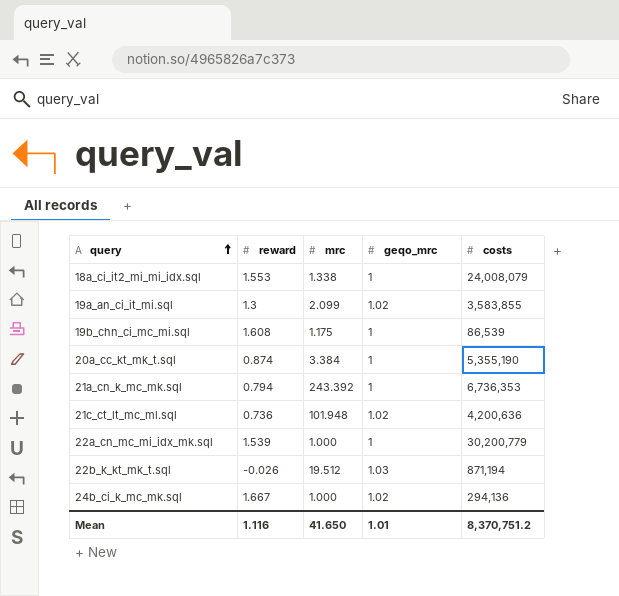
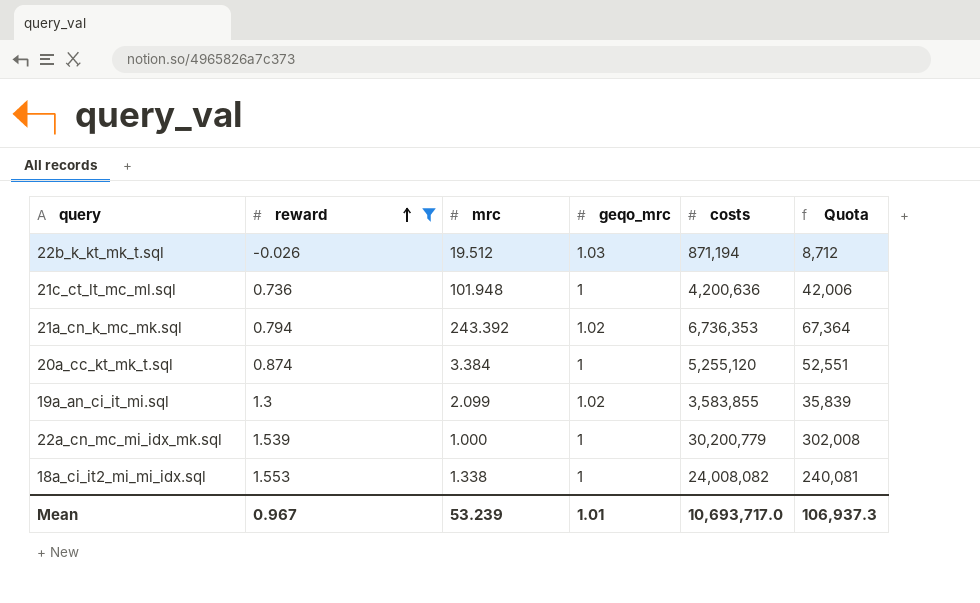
filter: none -> reward <= 1.553
row order: query ascending -> reward ascending
column Quota | formula: none -> [costs] * 0.01
21c_ct_lt_mc_ml.sql | geqo_mrc: 1.02 -> 1
21a_cn_k_mc_mk.sql | geqo_mrc: 1 -> 1.02
20a_cc_kt_mk_t.sql | costs: 5,355,190 -> 5,255,120
18a_ci_it2_mi_mi_idx.sql | costs: 24,008,079 -> 24,008,082
Mean | reward: 1.116 -> 0.967
Mean | mrc: 41.650 -> 53.239
Mean | costs: 8,370,751.2 -> 10,693,717.0

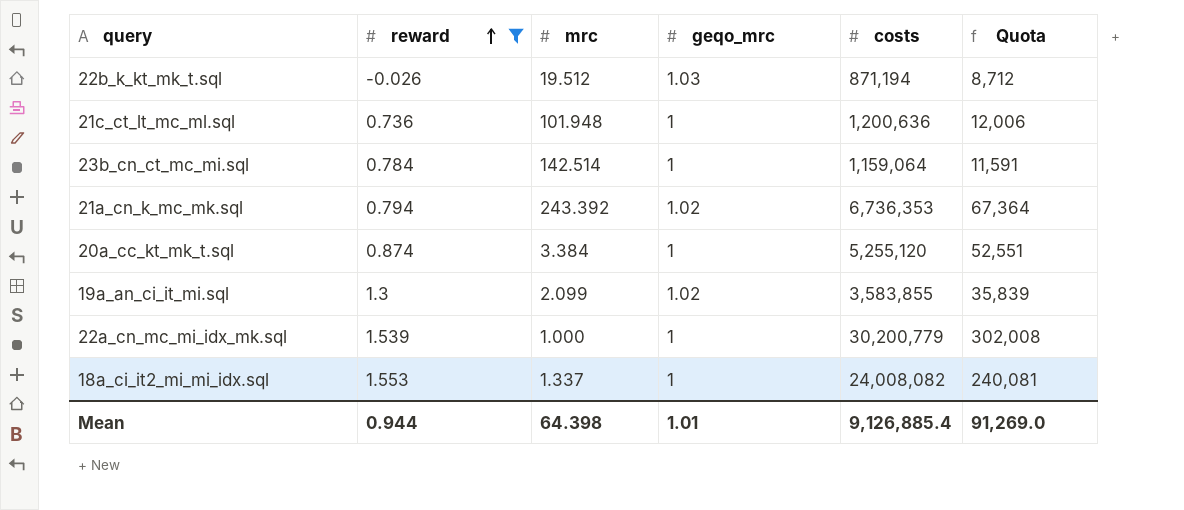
21c_ct_lt_mc_ml.sql | costs: 4,200,636 -> 1,200,636
21c_ct_lt_mc_ml.sql | Quota: 42,006 -> 12,006
row 23b_cn_ct_mc_mi.sql: none -> 0.784 | 142.514 | 1 | 1,159,064 | 11,591
18a_ci_it2_mi_mi_idx.sql | mrc: 1.338 -> 1.337
Mean | reward: 0.967 -> 0.944
Mean | mrc: 53.239 -> 64.398
Mean | costs: 10,693,717.0 -> 9,126,885.4
Mean | Quota: 106,937.3 -> 91,269.0

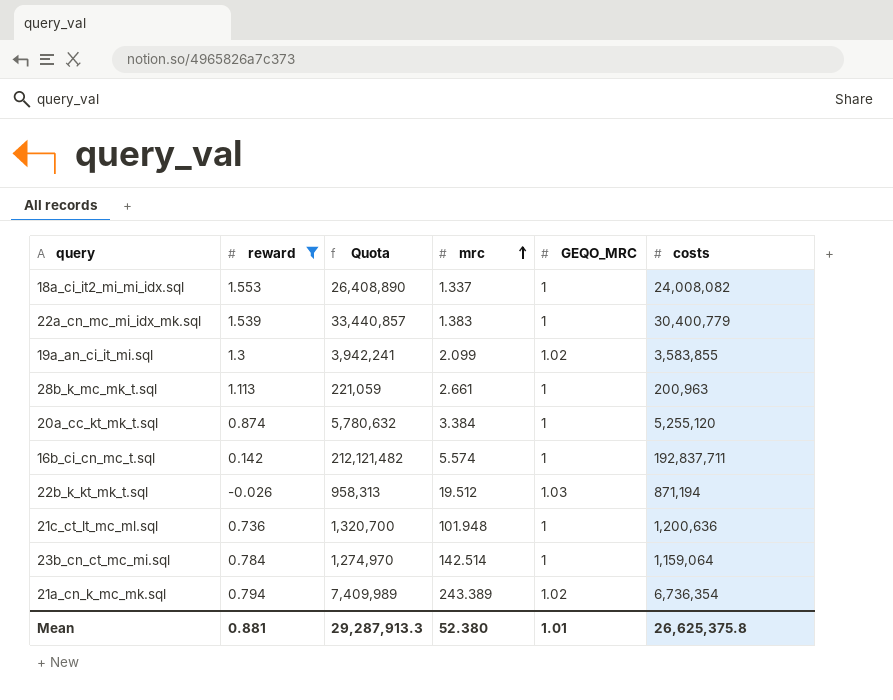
row order: reward ascending -> mrc ascending
column Quota | formula: [costs] * 0.01 -> [costs] * 1.1
column Quota | position: 6 -> 3
column name: geqo_mrc -> GEQO_MRC
22a_cn_mc_mi_idx_mk.sql | mrc: 1.000 -> 1.383
22a_cn_mc_mi_idx_mk.sql | costs: 30,200,779 -> 30,400,779
row 28b_k_mc_mk_t.sql: none -> 1.113 | 221,059 | 2.661 | 1 | 200,963
row 16b_ci_cn_mc_t.sql: none -> 0.142 | 212,121,482 | 5.574 | 1 | 192,837,711
21a_cn_k_mc_mk.sql | mrc: 243.392 -> 243.389
21a_cn_k_mc_mk.sql | costs: 6,736,353 -> 6,736,354
Mean | reward: 0.944 -> 0.881
Mean | Quota: 91,269.0 -> 29,287,913.3
Mean | mrc: 64.398 -> 52.380
Mean | costs: 9,126,885.4 -> 26,625,375.8

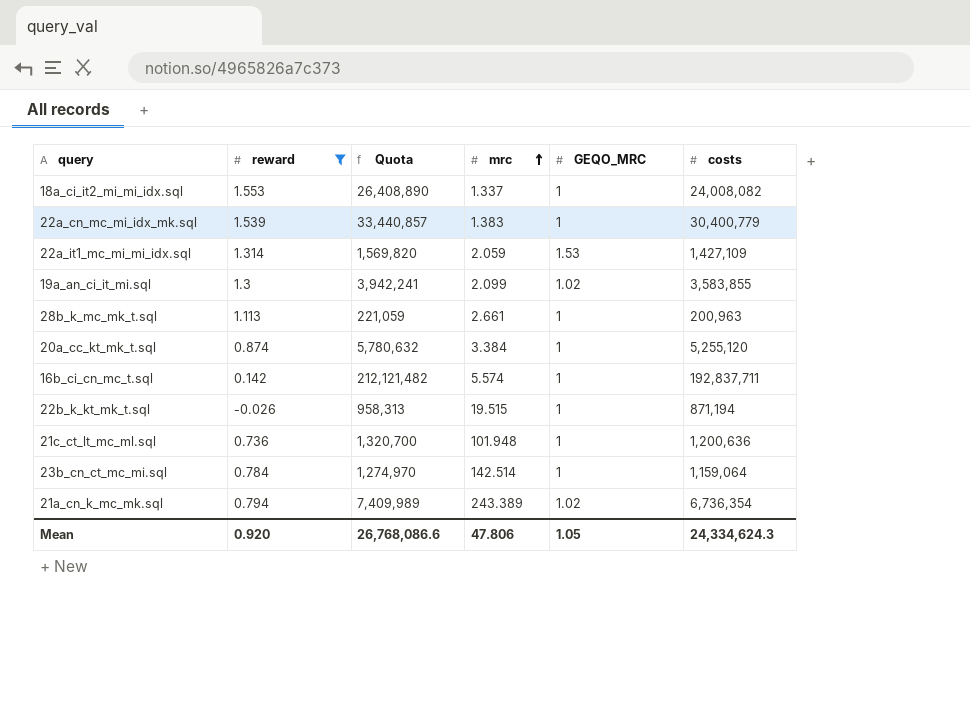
row 22a_it1_mc_mi_mi_idx.sql: none -> 1.314 | 1,569,820 | 2.059 | 1.53 | 1,427,109
22b_k_kt_mk_t.sql | mrc: 19.512 -> 19.515
22b_k_kt_mk_t.sql | GEQO_MRC: 1.03 -> 1
Mean | reward: 0.881 -> 0.920
Mean | Quota: 29,287,913.3 -> 26,768,086.6
Mean | mrc: 52.380 -> 47.806
Mean | GEQO_MRC: 1.01 -> 1.05
Mean | costs: 26,625,375.8 -> 24,334,624.3

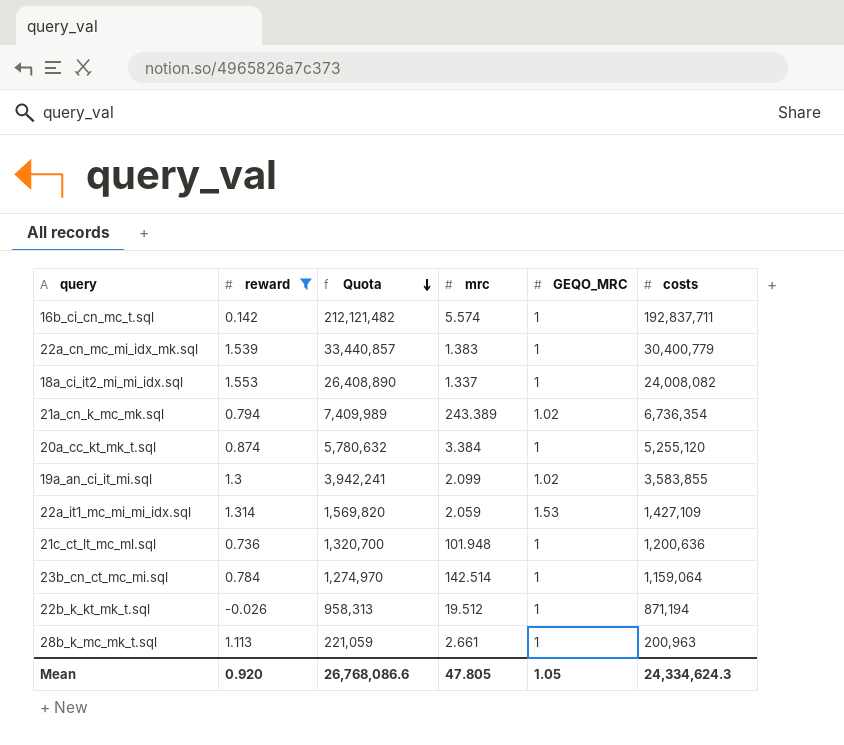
row order: mrc ascending -> Quota descending
22b_k_kt_mk_t.sql | mrc: 19.515 -> 19.512
Mean | mrc: 47.806 -> 47.805

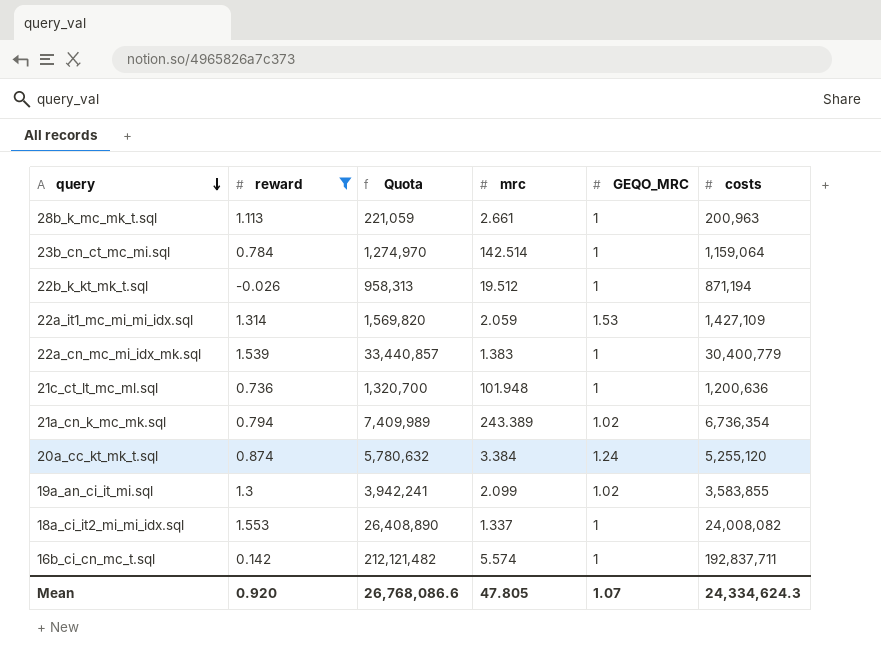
row order: Quota descending -> query descending
20a_cc_kt_mk_t.sql | GEQO_MRC: 1 -> 1.24
Mean | GEQO_MRC: 1.05 -> 1.07

